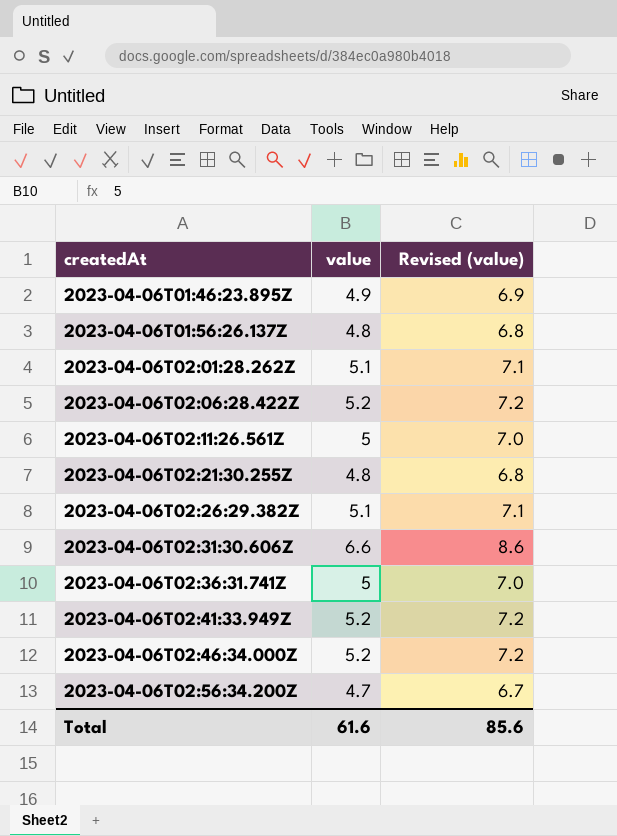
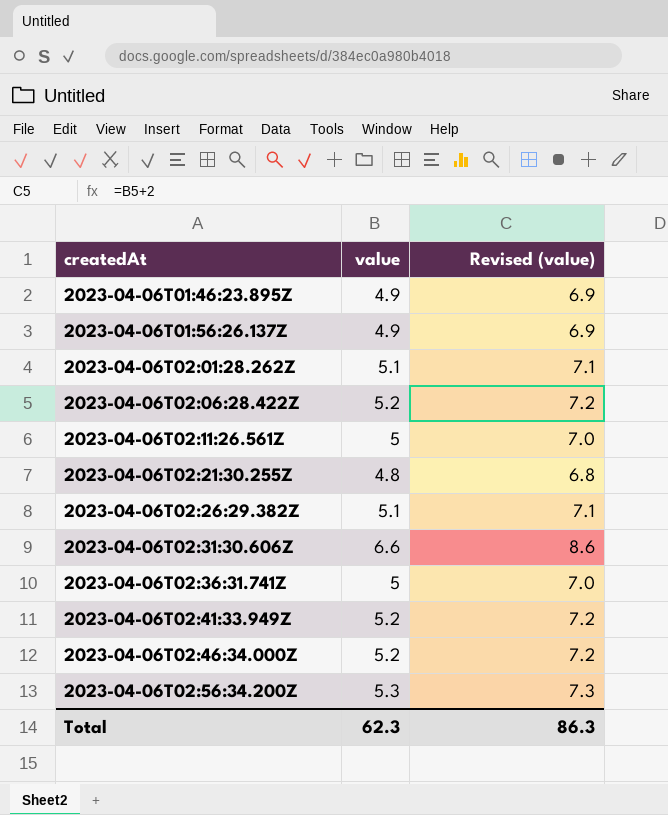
2023-04-06T01:56:26.137Z | value: 4.8 -> 4.9
2023-04-06T01:56:26.137Z | Revised (value): 6.8 -> 6.9
2023-04-06T02:56:34.200Z | value: 4.7 -> 5.3
2023-04-06T02:56:34.200Z | Revised (value): 6.7 -> 7.3
Total | value: 61.6 -> 62.3
Total | Revised (value): 85.6 -> 86.3

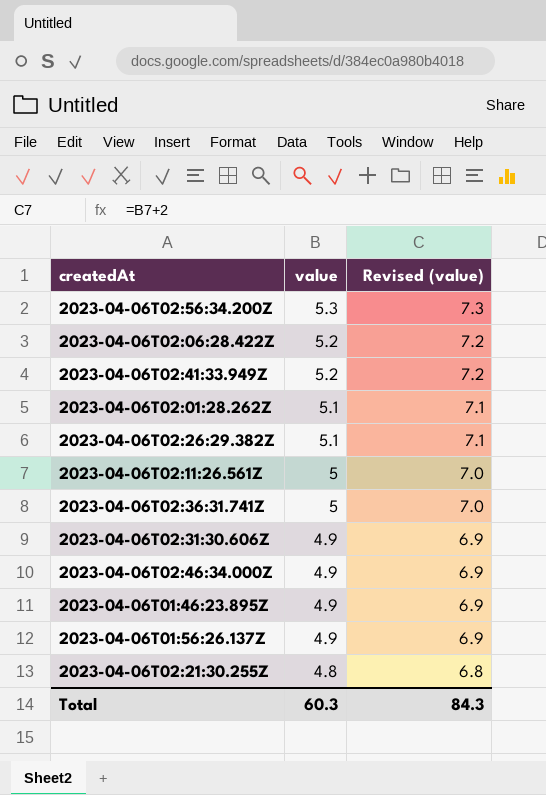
row order: createdAt ascending -> value descending
2023-04-06T02:31:30.606Z | value: 6.6 -> 4.9
2023-04-06T02:31:30.606Z | Revised (value): 8.6 -> 6.9
2023-04-06T02:46:34.000Z | value: 5.2 -> 4.9
2023-04-06T02:46:34.000Z | Revised (value): 7.2 -> 6.9
Total | value: 62.3 -> 60.3
Total | Revised (value): 86.3 -> 84.3

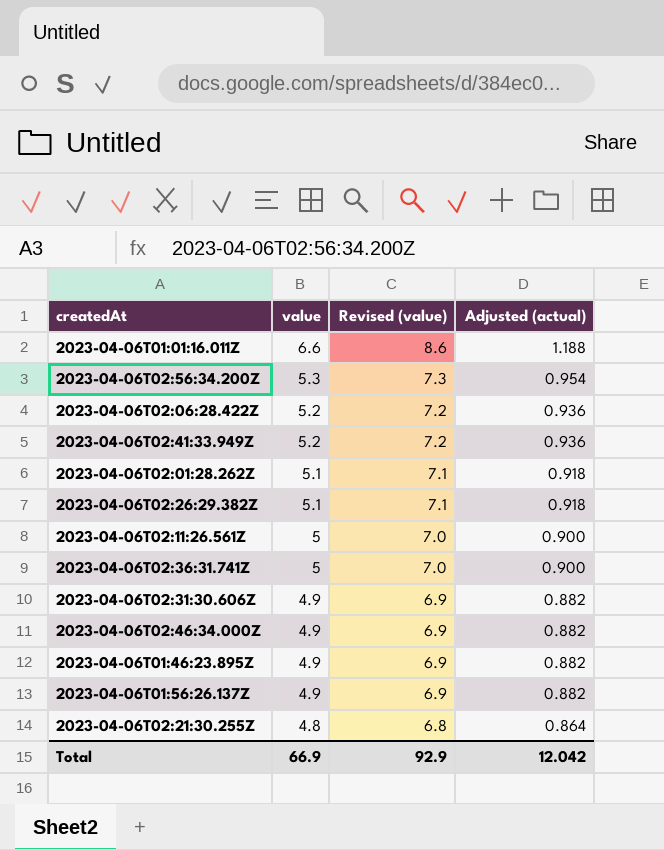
column Adjusted (actual) | formula: none -> [value] * 0.18
row 2023-04-06T01:01:16.011Z: none -> 6.6 | 8.6 | 1.188
Total | value: 60.3 -> 66.9
Total | Revised (value): 84.3 -> 92.9

